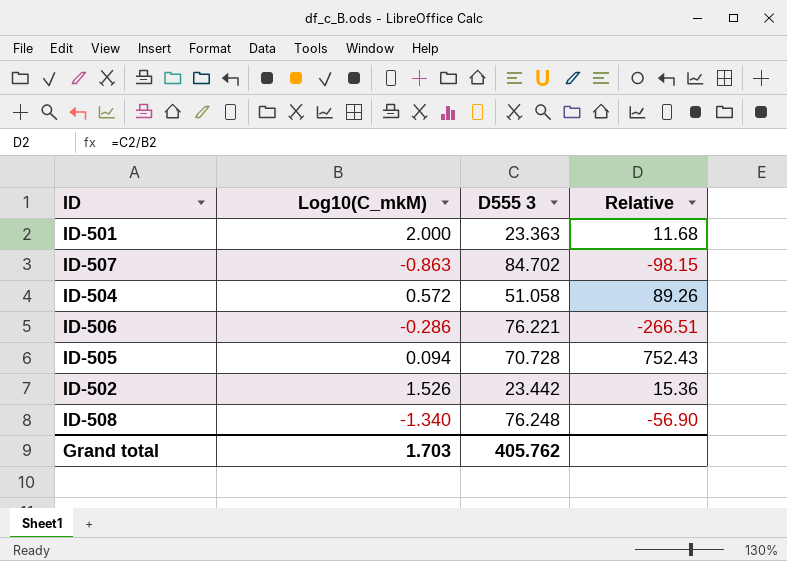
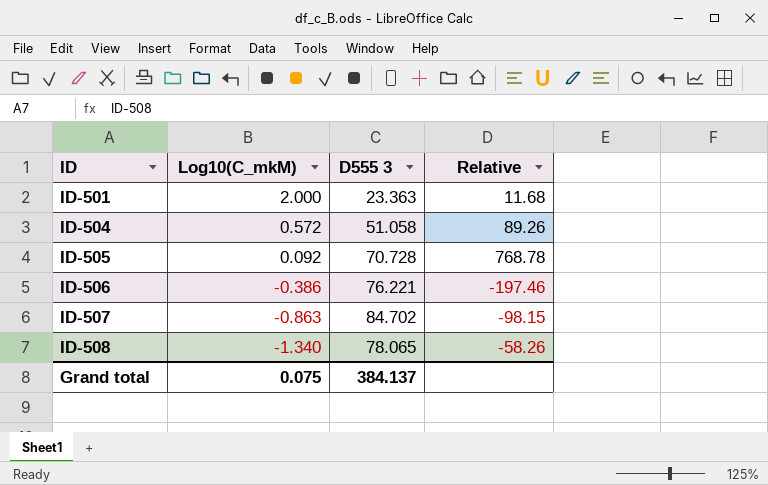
row order: none -> ID ascending
row ID-502: 1.526 | 23.442 | 15.36 -> none
ID-505 | Log10(C_mkM): 0.094 -> 0.092
ID-505 | Relative: 752.43 -> 768.78
ID-506 | Log10(C_mkM): -0.286 -> -0.386
ID-506 | Relative: -266.51 -> -197.46
ID-508 | D555 3: 76.248 -> 78.065
ID-508 | Relative: -56.90 -> -58.26
Grand total | Log10(C_mkM): 1.703 -> 0.075
Grand total | D555 3: 405.762 -> 384.137

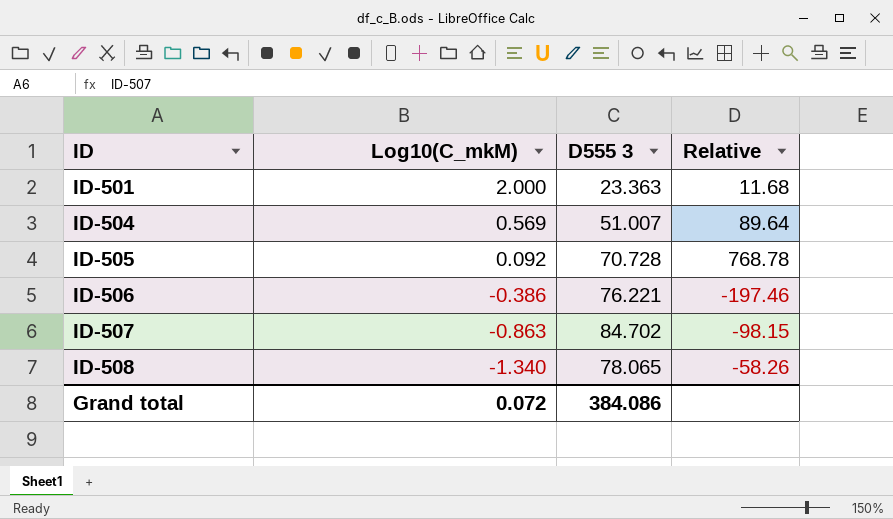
ID-504 | Log10(C_mkM): 0.572 -> 0.569
ID-504 | D555 3: 51.058 -> 51.007
ID-504 | Relative: 89.26 -> 89.64
Grand total | Log10(C_mkM): 0.075 -> 0.072
Grand total | D555 3: 384.137 -> 384.086

